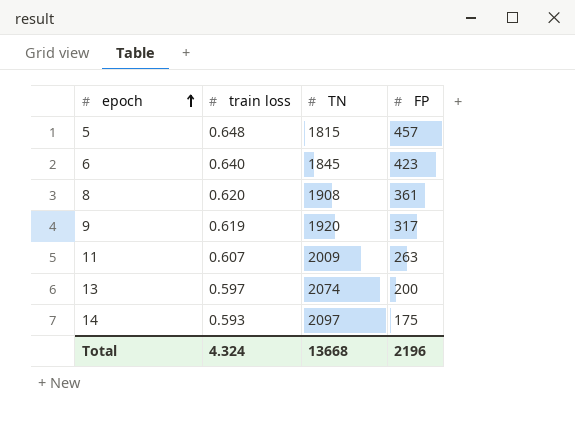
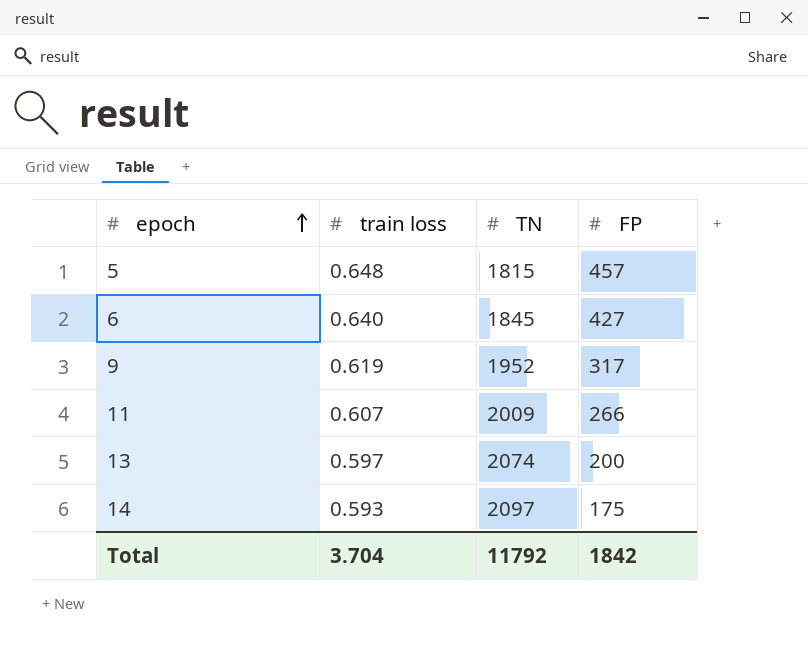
row 8: 0.620 | 1908 | 361 -> none
6 | FP: 423 -> 427
9 | TN: 1920 -> 1952
11 | FP: 263 -> 266
Total | train loss: 4.324 -> 3.704
Total | TN: 13668 -> 11792
Total | FP: 2196 -> 1842

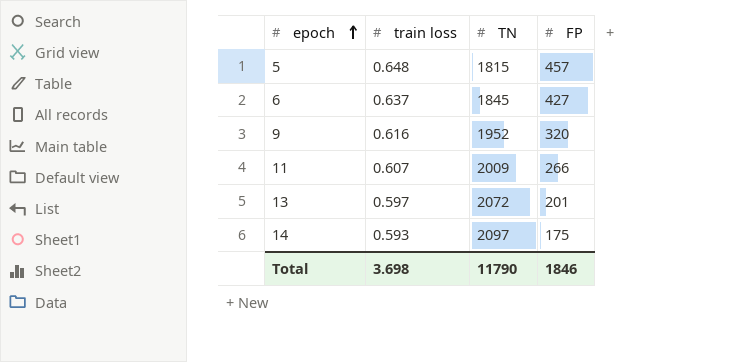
6 | train loss: 0.640 -> 0.637
9 | train loss: 0.619 -> 0.616
9 | FP: 317 -> 320
13 | TN: 2074 -> 2072
13 | FP: 200 -> 201
Total | train loss: 3.704 -> 3.698
Total | TN: 11792 -> 11790
Total | FP: 1842 -> 1846

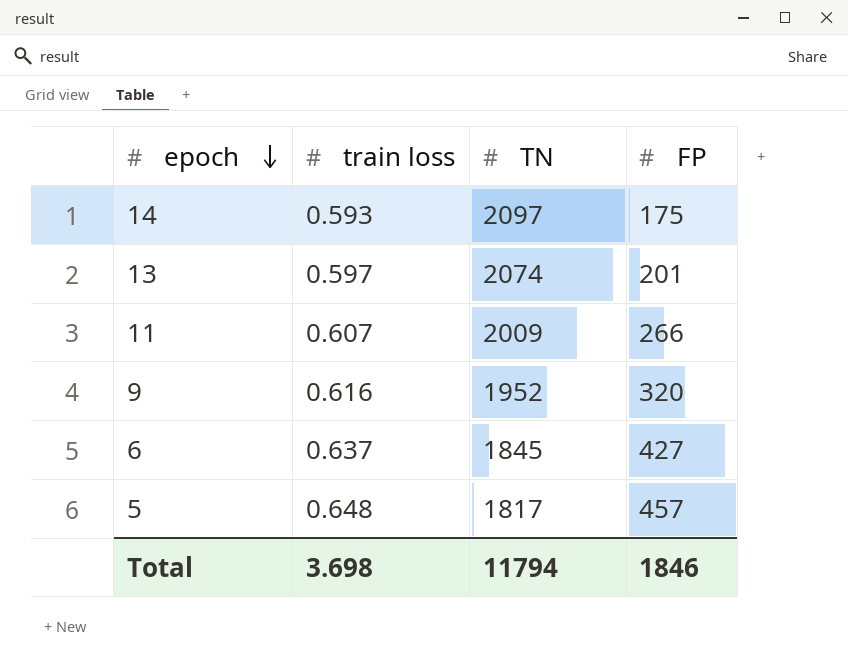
row order: epoch ascending -> epoch descending
13 | TN: 2072 -> 2074
5 | TN: 1815 -> 1817
Total | TN: 11790 -> 11794

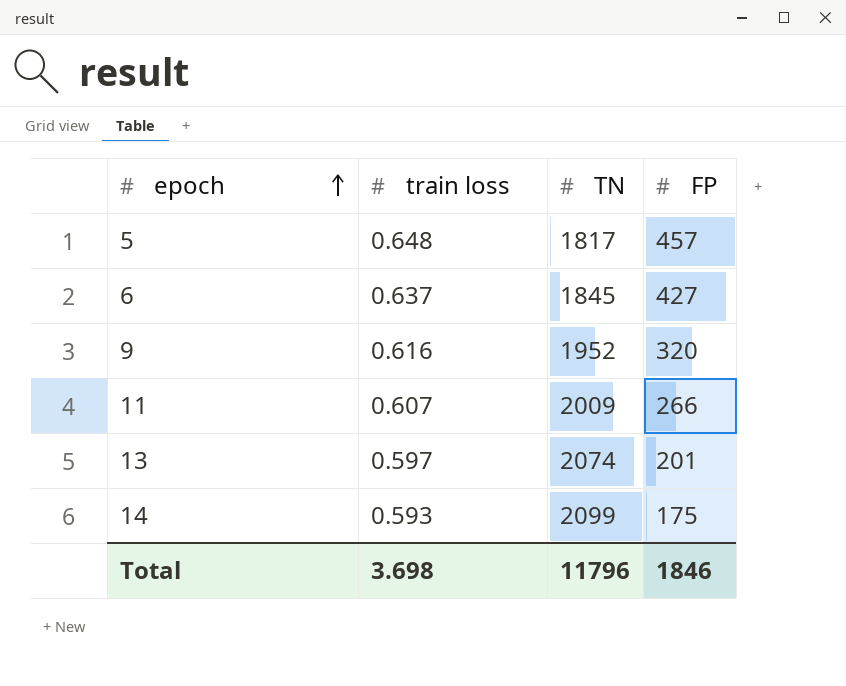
row order: epoch descending -> epoch ascending
14 | TN: 2097 -> 2099
Total | TN: 11794 -> 11796

